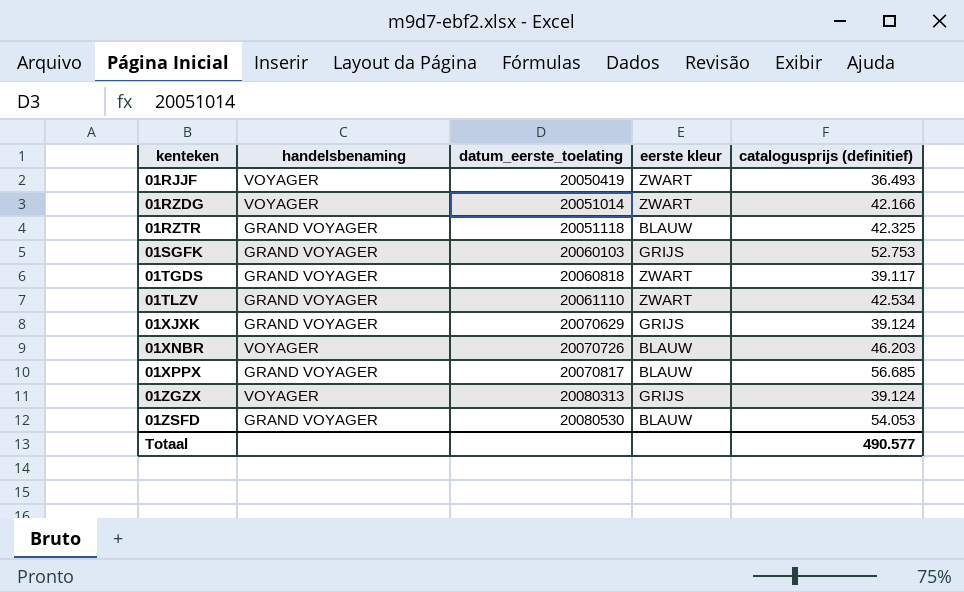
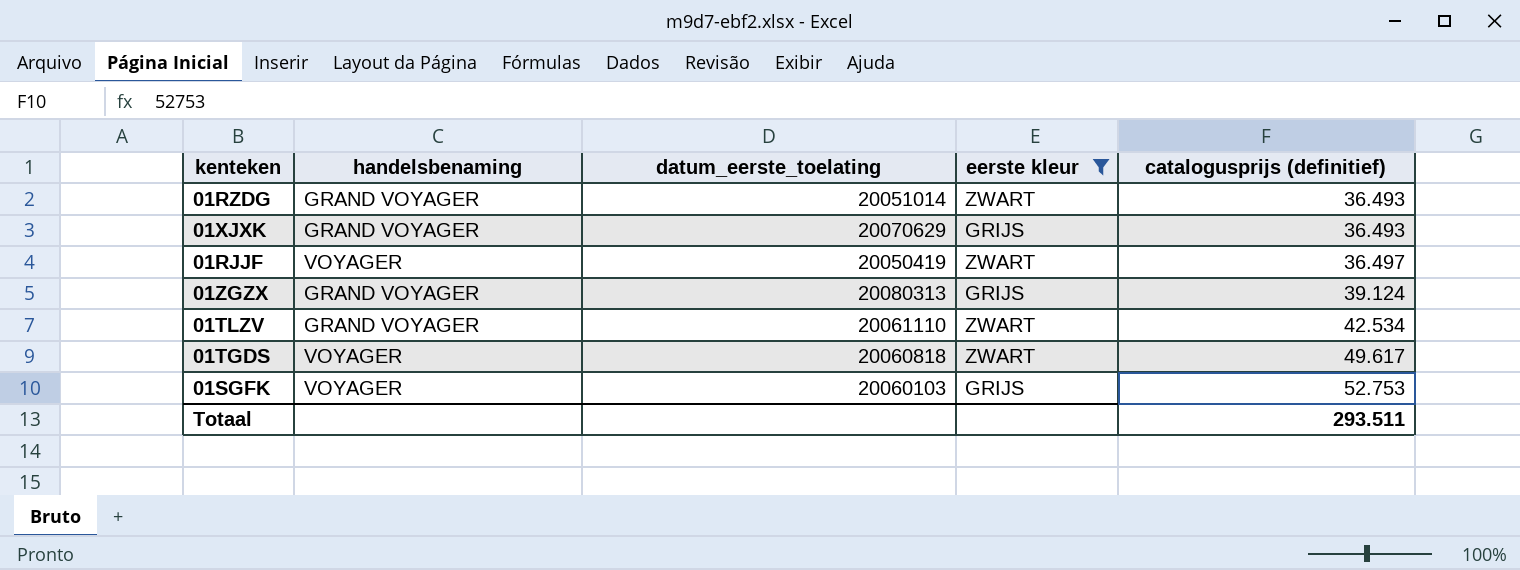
filter: none -> eerste kleur != BLAUW
row order: kenteken ascending -> catalogusprijs (definitief) ascending
01RZDG | handelsbenaming: VOYAGER -> GRAND VOYAGER
01RZDG | catalogusprijs (definitief): 42.166 -> 36.493
01XJXK | catalogusprijs (definitief): 39.124 -> 36.493
01RJJF | catalogusprijs (definitief): 36.493 -> 36.497
01ZGZX | handelsbenaming: VOYAGER -> GRAND VOYAGER
01TGDS | handelsbenaming: GRAND VOYAGER -> VOYAGER
01TGDS | catalogusprijs (definitief): 39.117 -> 49.617
01SGFK | handelsbenaming: GRAND VOYAGER -> VOYAGER
Totaal | catalogusprijs (definitief): 490.577 -> 293.511

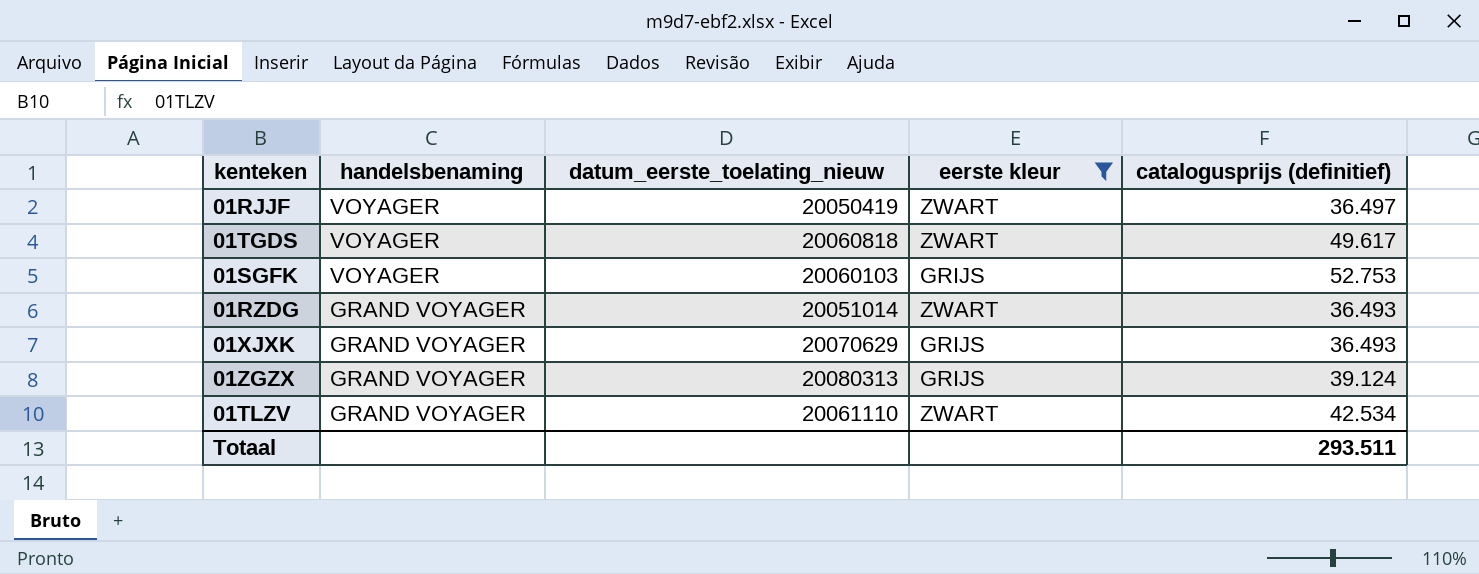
row order: catalogusprijs (definitief) ascending -> handelsbenaming descending
column name: datum_eerste_toelating -> datum_eerste_toelating_nieuw

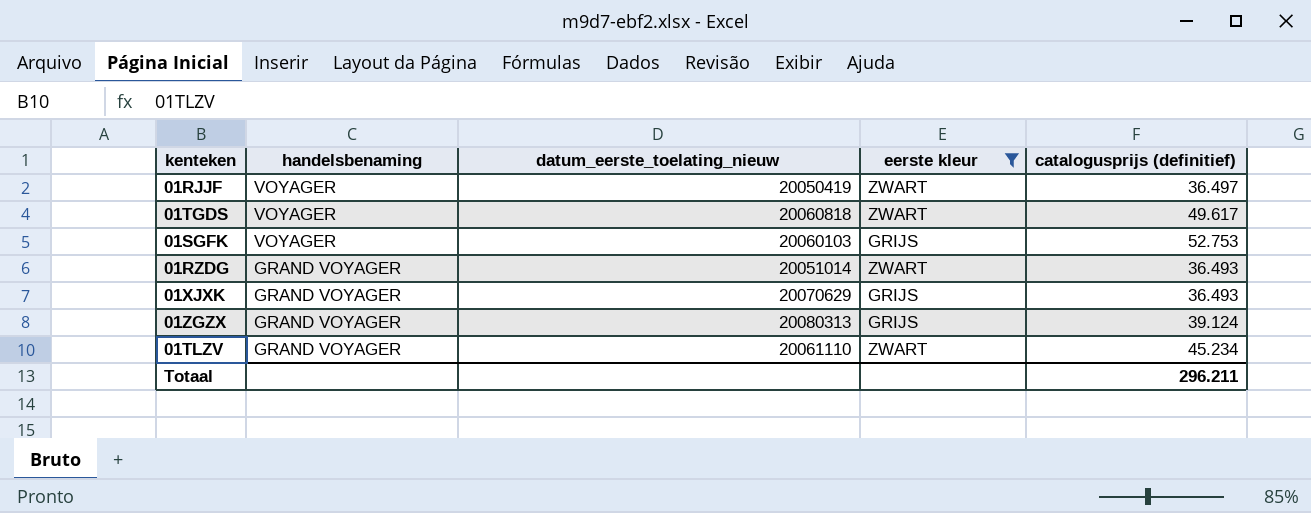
01TLZV | catalogusprijs (definitief): 42.534 -> 45.234
Totaal | catalogusprijs (definitief): 293.511 -> 296.211

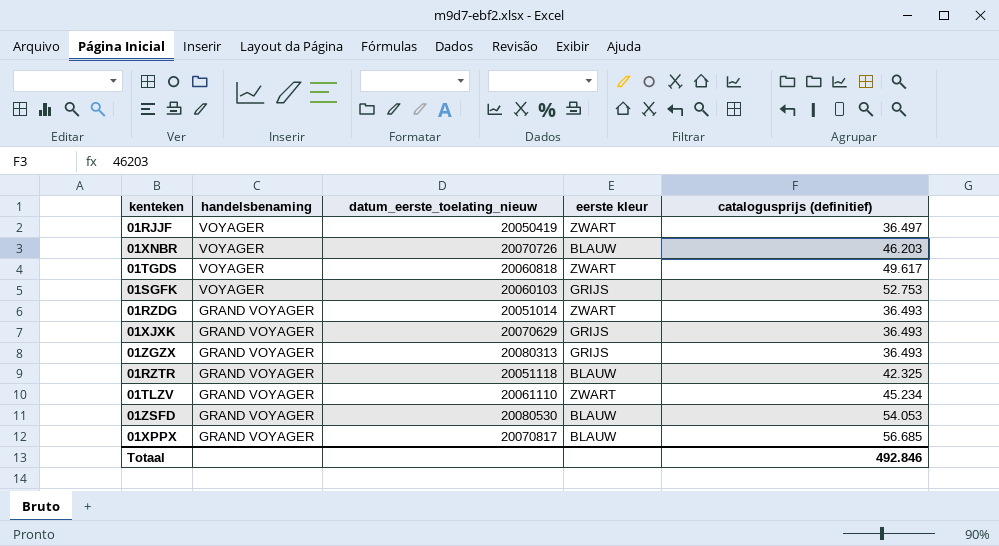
filter: eerste kleur != BLAUW -> none
01ZGZX | catalogusprijs (definitief): 39.124 -> 36.493
Totaal | catalogusprijs (definitief): 296.211 -> 492.846

